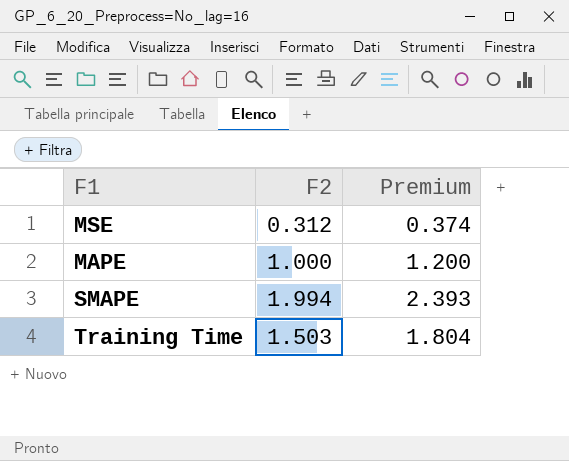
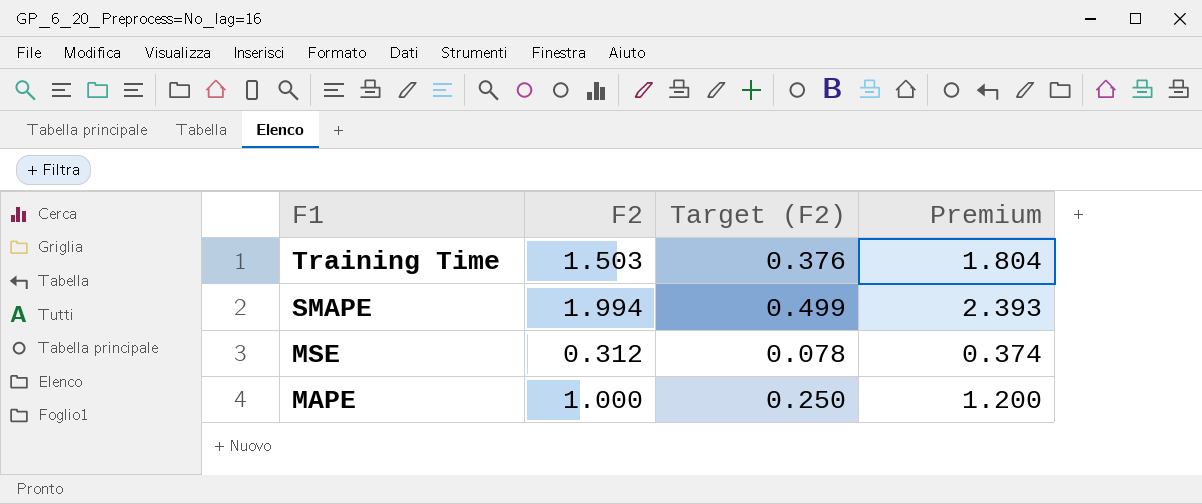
row order: none -> F1 descending
column Target (F2) | formula: none -> [F2] * 0.25

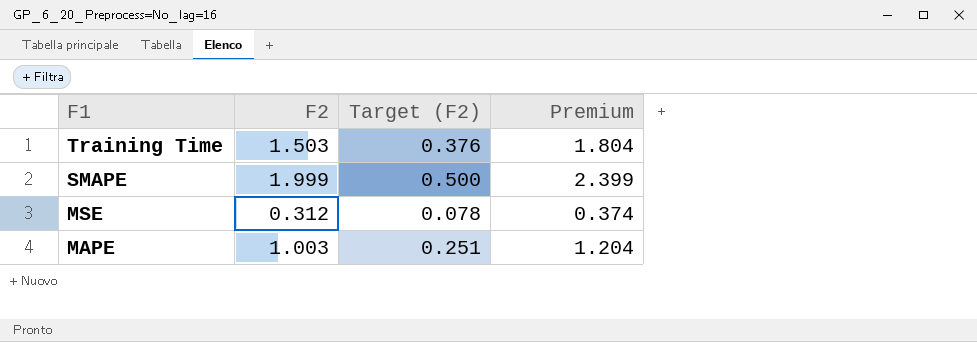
SMAPE | F2: 1.994 -> 1.999
SMAPE | Target (F2): 0.499 -> 0.500
SMAPE | Premium: 2.393 -> 2.399
MAPE | F2: 1.000 -> 1.003
MAPE | Target (F2): 0.250 -> 0.251
MAPE | Premium: 1.200 -> 1.204

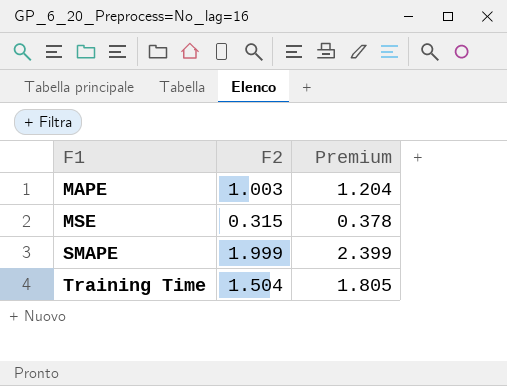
row order: F1 descending -> F1 ascending
column Target (F2) | formula: [F2] * 0.25 -> none
MSE | F2: 0.312 -> 0.315
MSE | Premium: 0.374 -> 0.378
Training Time | F2: 1.503 -> 1.504
Training Time | Premium: 1.804 -> 1.805

